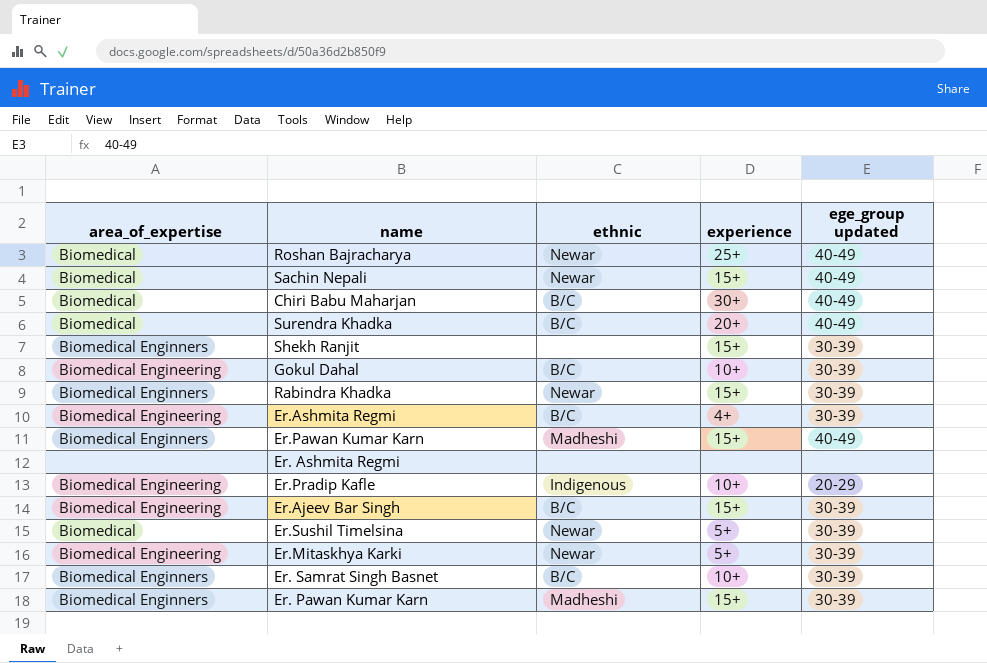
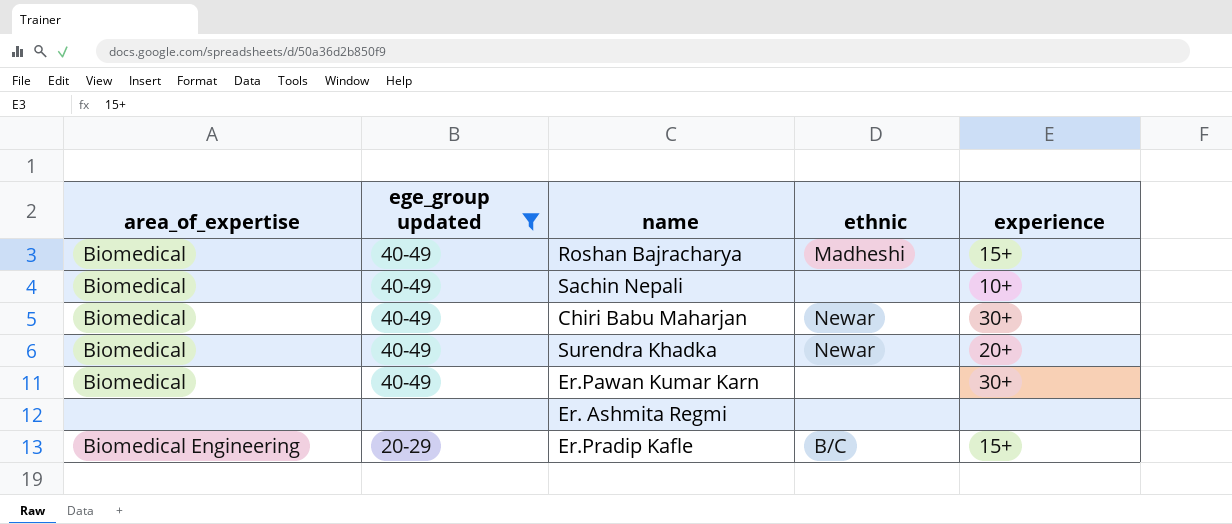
filter: none -> ege_group updated != 30-39
column ege_group updated | position: 5 -> 2
Roshan Bajracharya | ethnic: Newar -> Madheshi
Roshan Bajracharya | experience: 25+ -> 15+
Sachin Nepali | ethnic: Newar -> none
Sachin Nepali | experience: 15+ -> 10+
Chiri Babu Maharjan | ethnic: B/C -> Newar
Surendra Khadka | ethnic: B/C -> Newar
Er.Pawan Kumar Karn | area_of_expertise: Biomedical Enginners -> Biomedical
Er.Pawan Kumar Karn | ethnic: Madheshi -> none
Er.Pawan Kumar Karn | experience: 15+ -> 30+
Er.Pradip Kafle | ethnic: Indigenous -> B/C
Er.Pradip Kafle | experience: 10+ -> 15+

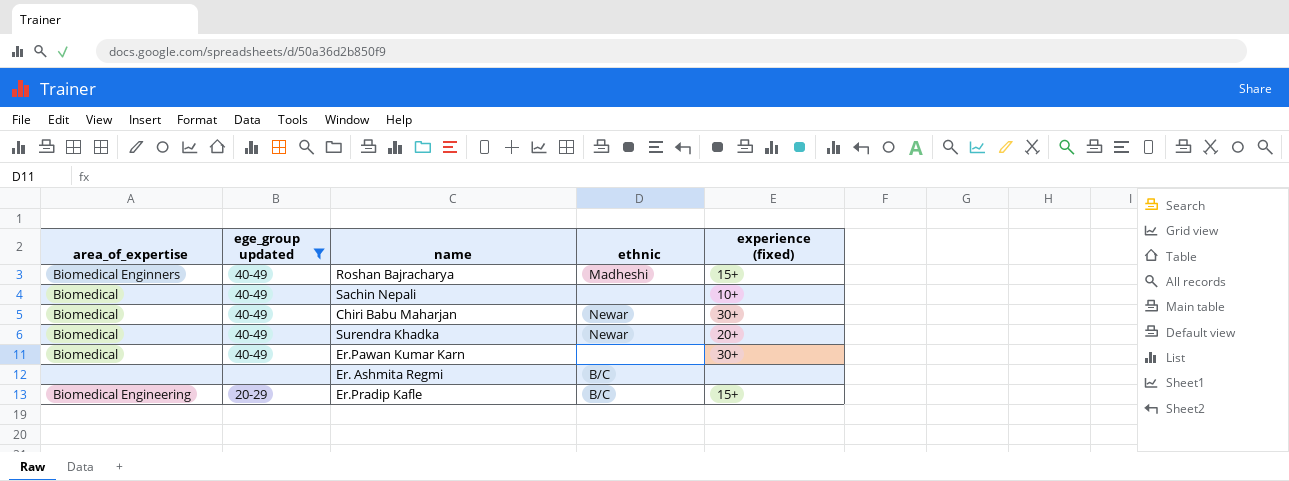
column name: experience -> experience (fixed)
Roshan Bajracharya | area_of_expertise: Biomedical -> Biomedical Enginners
Er. Ashmita Regmi | ethnic: none -> B/C

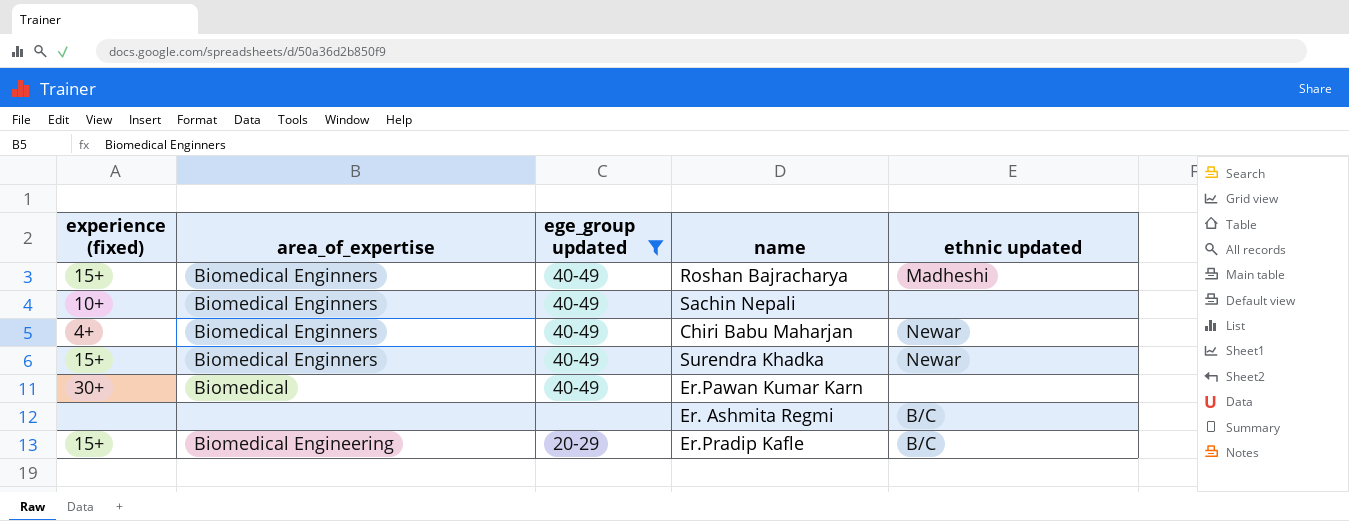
column experience (fixed) | position: 5 -> 1
column name: ethnic -> ethnic updated
Sachin Nepali | area_of_expertise: Biomedical -> Biomedical Enginners
Chiri Babu Maharjan | experience (fixed): 30+ -> 4+
Chiri Babu Maharjan | area_of_expertise: Biomedical -> Biomedical Enginners
Surendra Khadka | experience (fixed): 20+ -> 15+
Surendra Khadka | area_of_expertise: Biomedical -> Biomedical Enginners

